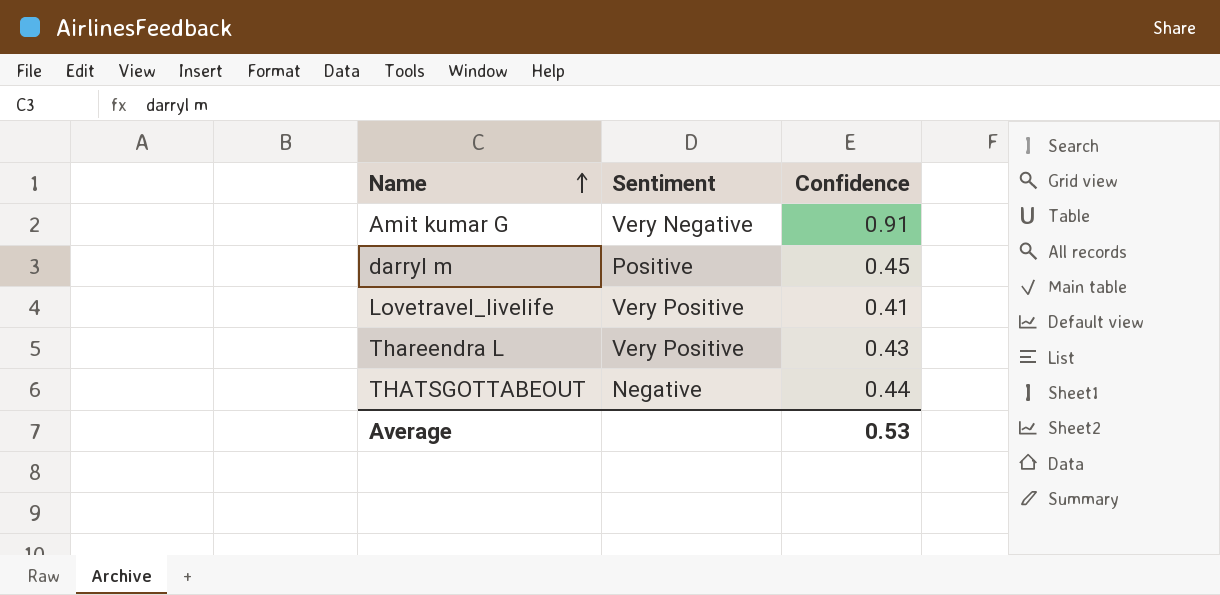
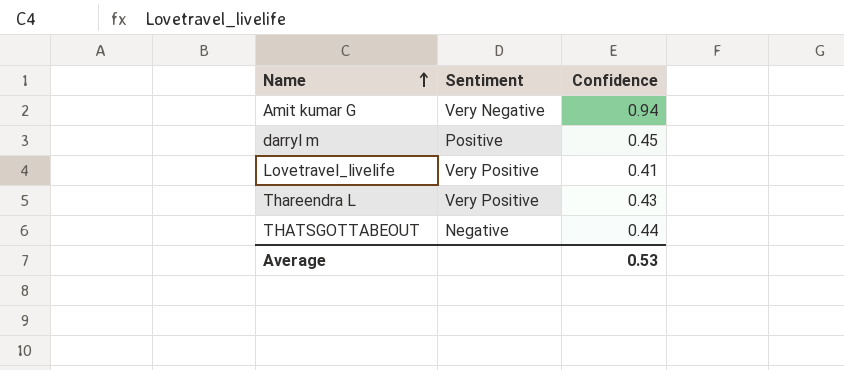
Amit kumar G | Confidence: 0.91 -> 0.94

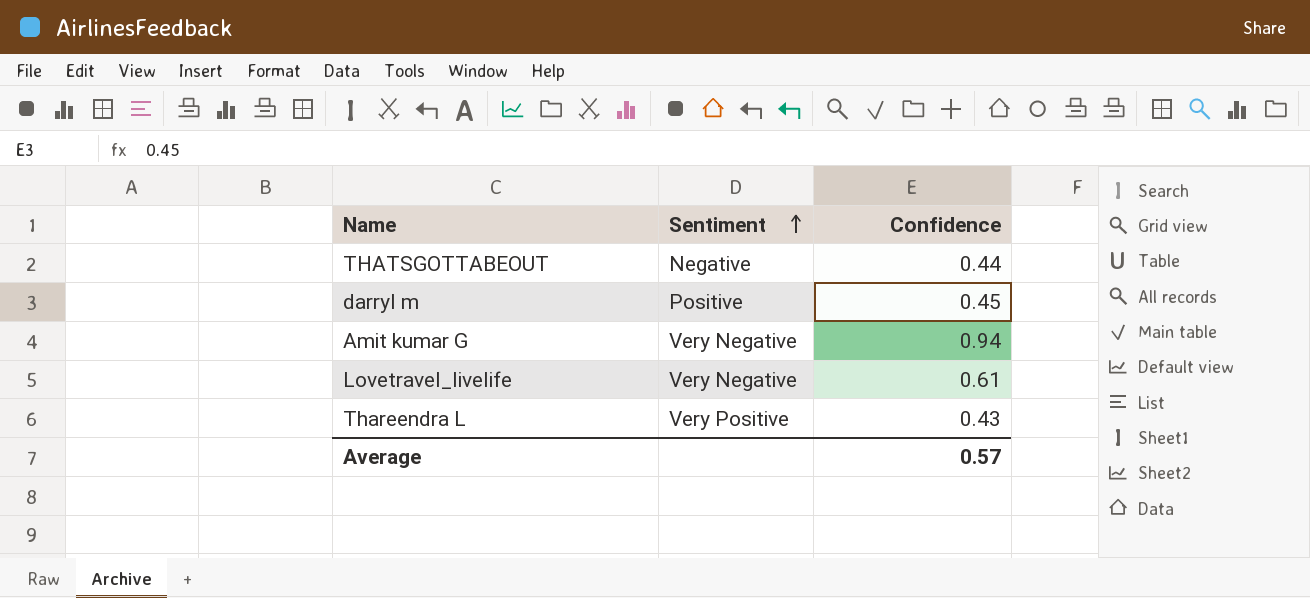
row order: Name ascending -> Sentiment ascending
Lovetravel_livelife | Sentiment: Very Positive -> Very Negative
Lovetravel_livelife | Confidence: 0.41 -> 0.61
Average | Confidence: 0.53 -> 0.57

